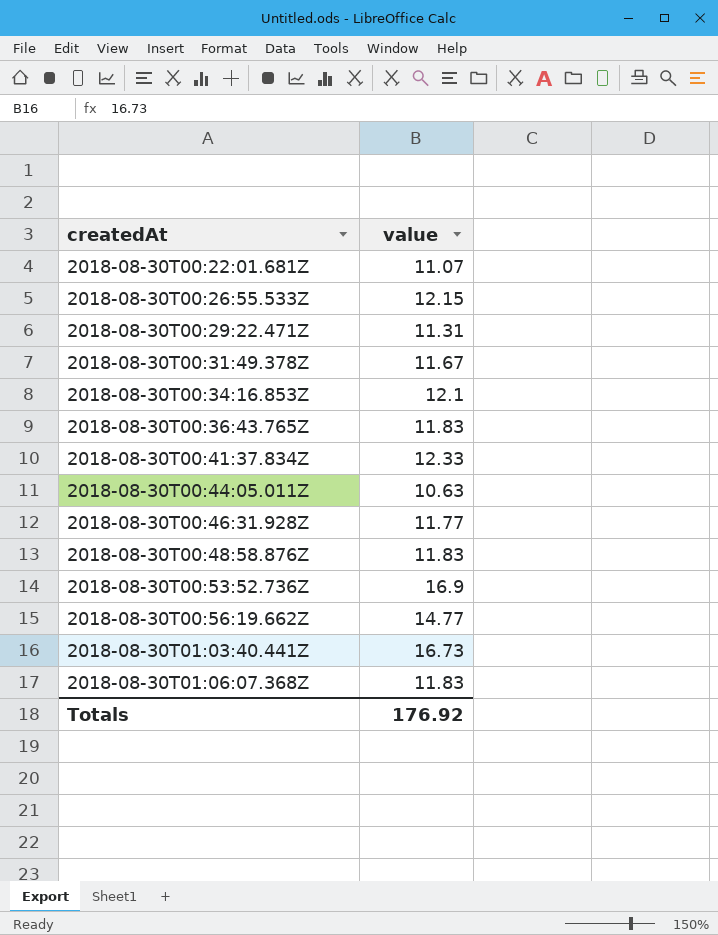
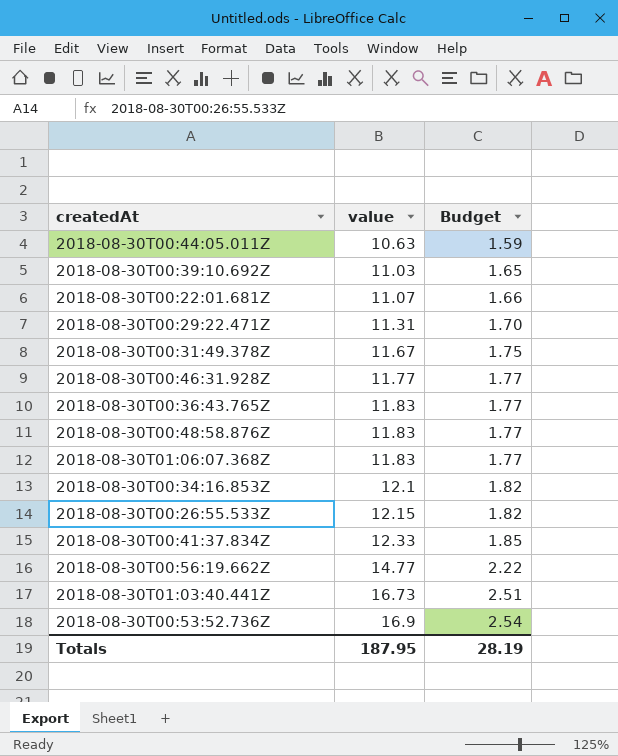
row order: createdAt ascending -> value ascending
column Budget | formula: none -> [value] * 0.15
row 2018-08-30T00:39:10.692Z: none -> 11.03 | 1.65
Totals | value: 176.92 -> 187.95

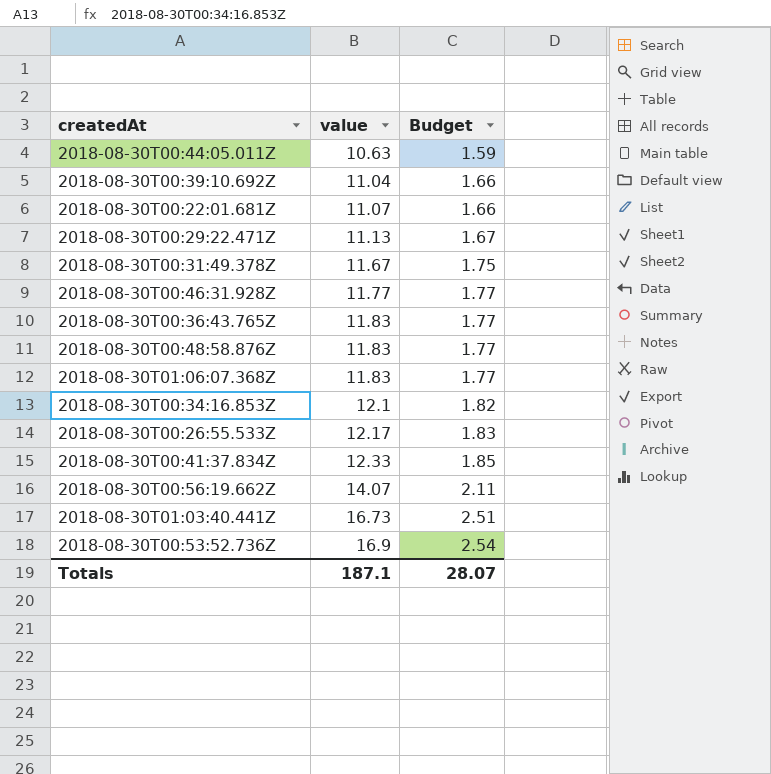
2018-08-30T00:39:10.692Z | value: 11.03 -> 11.04
2018-08-30T00:39:10.692Z | Budget: 1.65 -> 1.66
2018-08-30T00:29:22.471Z | value: 11.31 -> 11.13
2018-08-30T00:29:22.471Z | Budget: 1.70 -> 1.67
2018-08-30T00:26:55.533Z | value: 12.15 -> 12.17
2018-08-30T00:26:55.533Z | Budget: 1.82 -> 1.83
2018-08-30T00:56:19.662Z | value: 14.77 -> 14.07
2018-08-30T00:56:19.662Z | Budget: 2.22 -> 2.11
Totals | value: 187.95 -> 187.1
Totals | Budget: 28.19 -> 28.07

